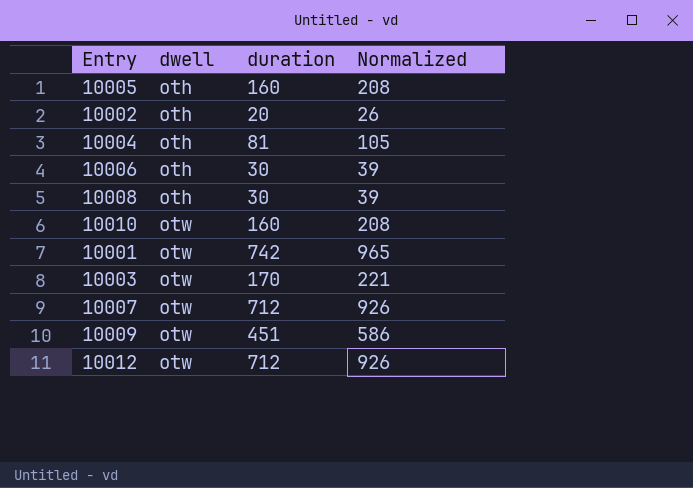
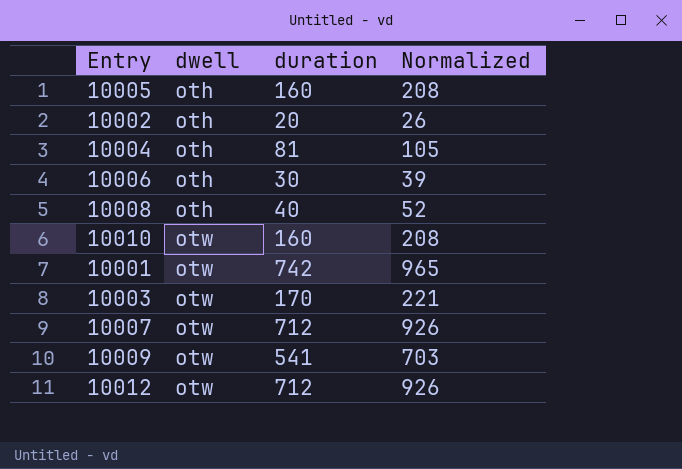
10008 | duration: 30 -> 40
10008 | Normalized: 39 -> 52
10009 | duration: 451 -> 541
10009 | Normalized: 586 -> 703

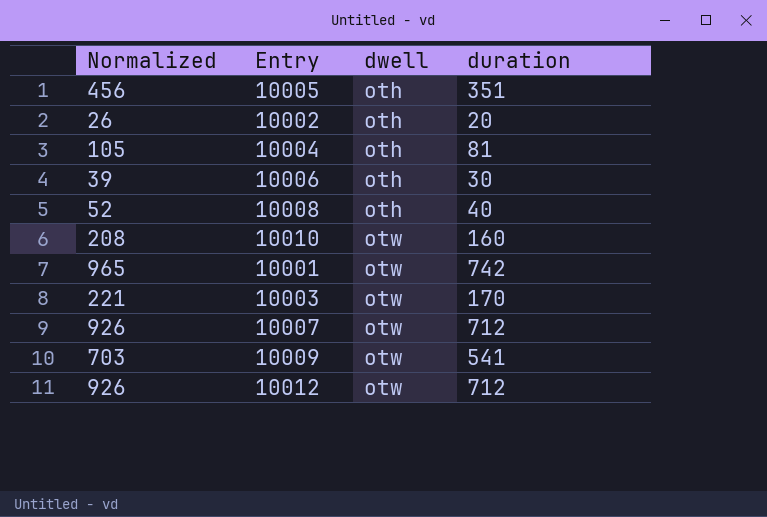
column Normalized | position: 4 -> 1
10005 | Normalized: 208 -> 456
10005 | duration: 160 -> 351

